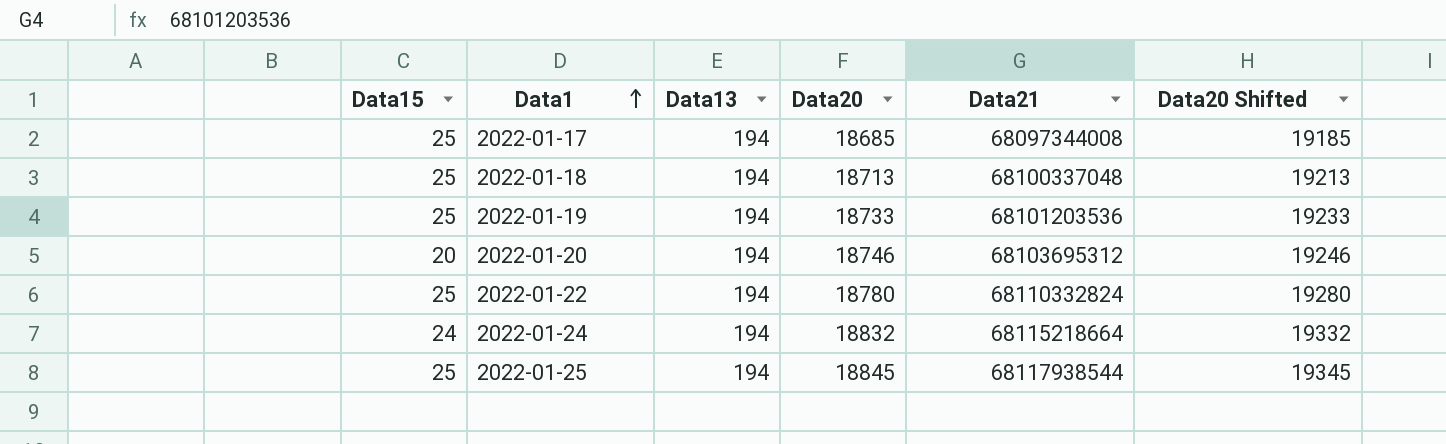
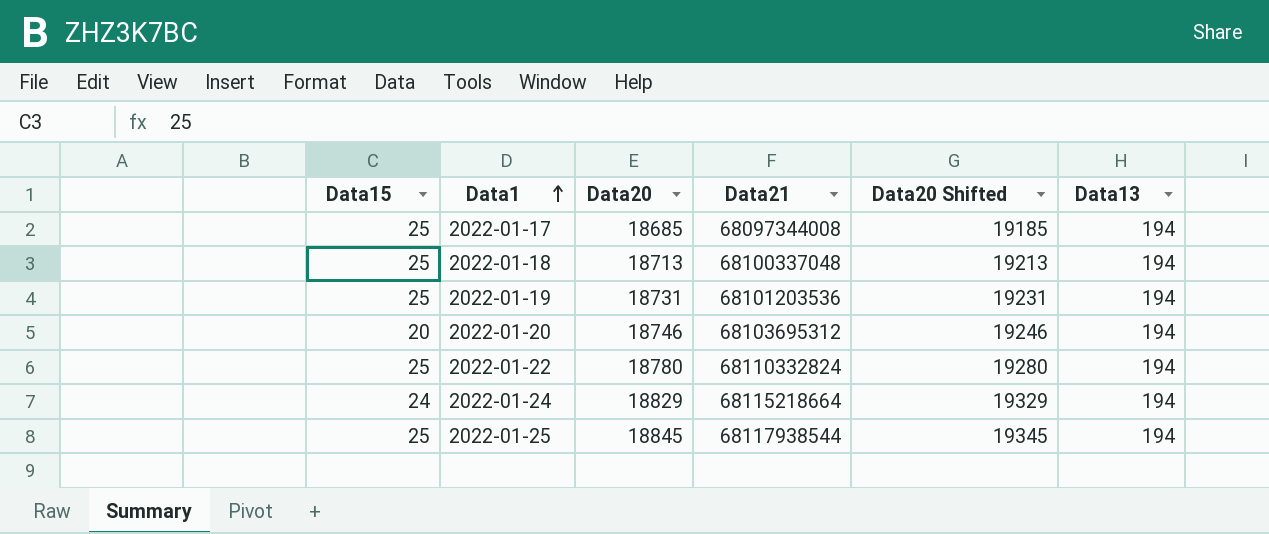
column Data13 | position: 3 -> 6
2022-01-19 | Data20: 18733 -> 18731
2022-01-19 | Data20 Shifted: 19233 -> 19231
2022-01-24 | Data20: 18832 -> 18829
2022-01-24 | Data20 Shifted: 19332 -> 19329

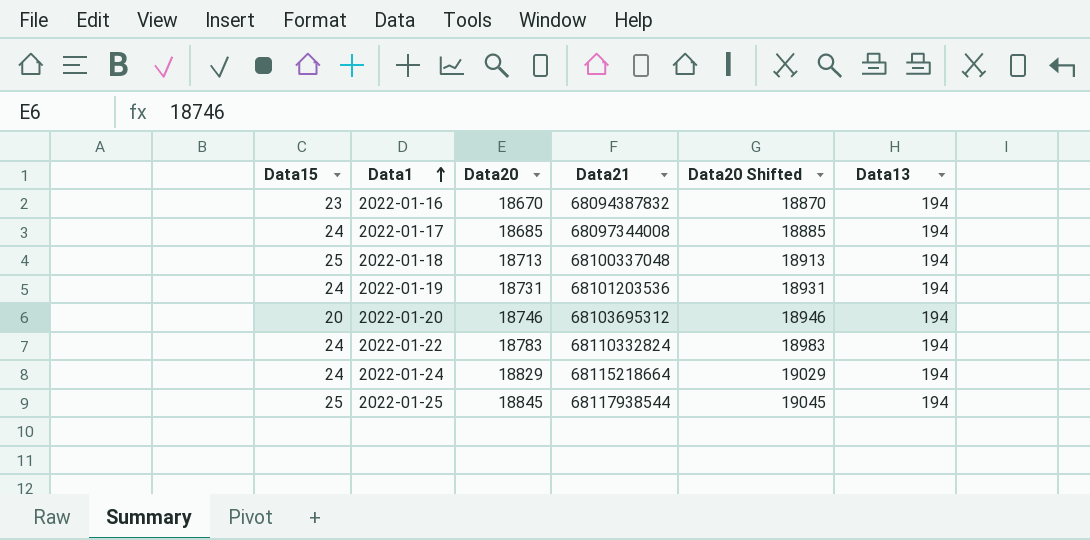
column Data20 Shifted | formula: [Data20] + 500 -> [Data20] + 200
row 2022-01-16: none -> 23 | 18670 | 68094387832 | 18870 | 194
2022-01-17 | Data15: 25 -> 24
2022-01-19 | Data15: 25 -> 24
2022-01-22 | Data15: 25 -> 24
2022-01-22 | Data20: 18780 -> 18783

